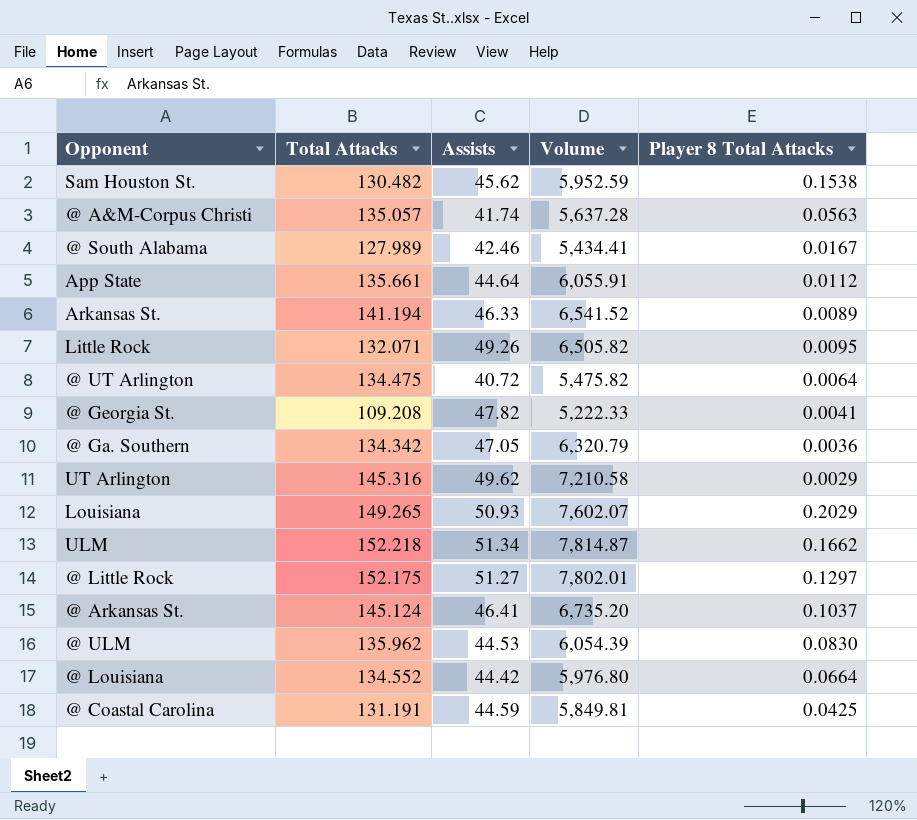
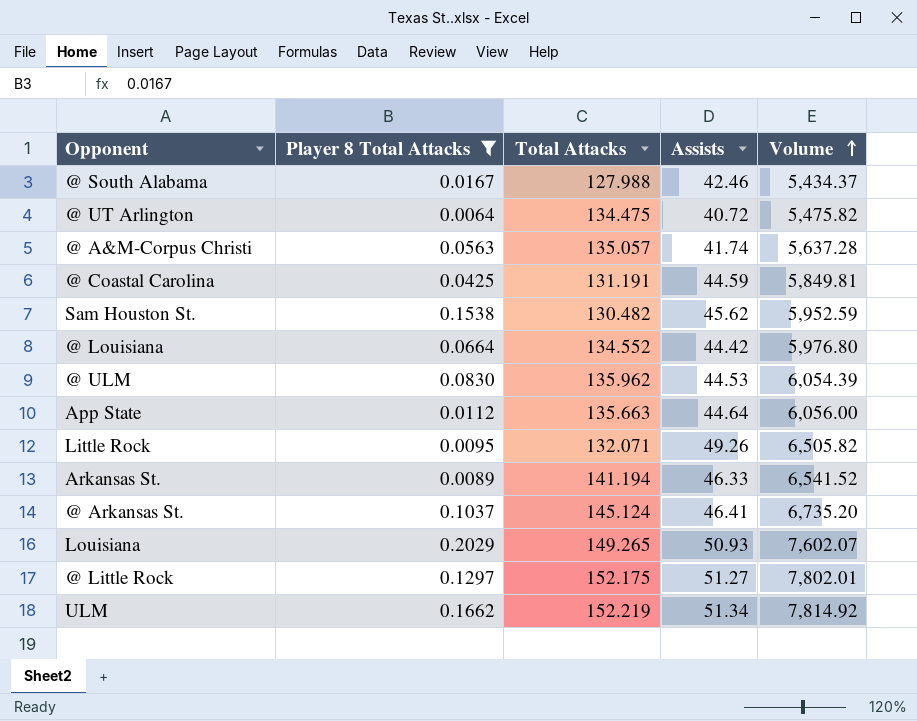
filter: none -> Player 8 Total Attacks >= 0.0064
row order: none -> Volume ascending
column Player 8 Total Attacks | position: 5 -> 2
@ South Alabama | Total Attacks: 127.989 -> 127.988
@ South Alabama | Volume: 5,434.41 -> 5,434.37
App State | Total Attacks: 135.661 -> 135.663
App State | Volume: 6,055.91 -> 6,056.00
ULM | Total Attacks: 152.218 -> 152.219
ULM | Volume: 7,814.87 -> 7,814.92

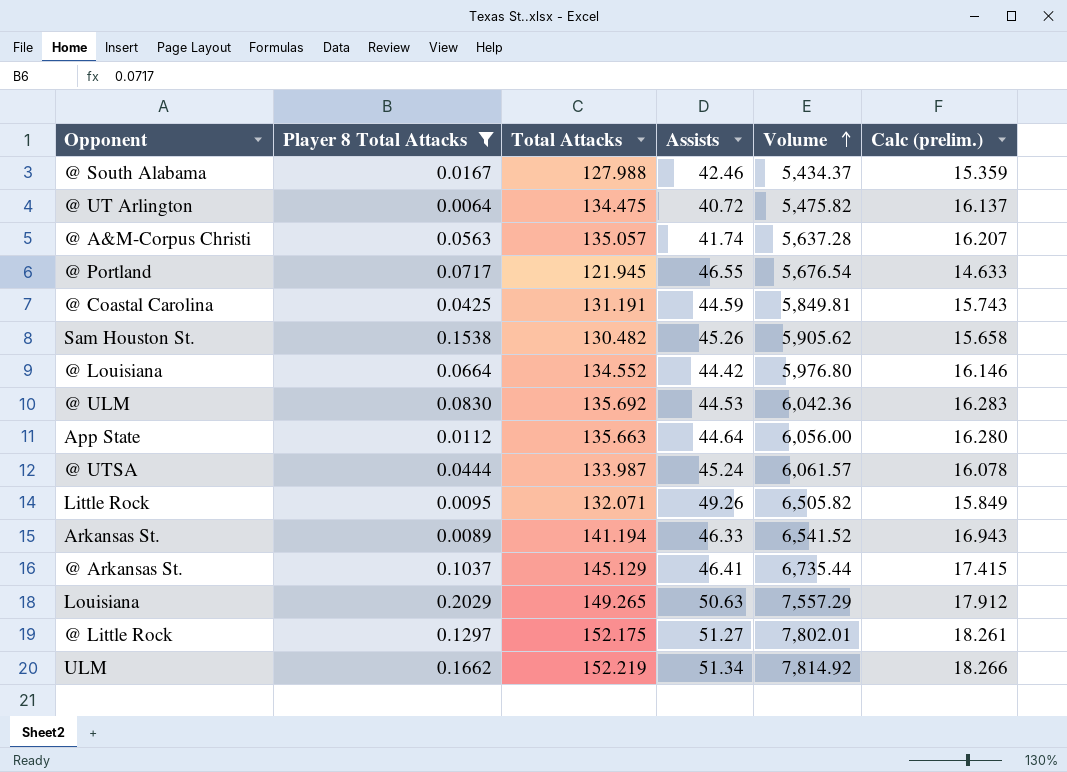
column Calc (prelim.) | formula: none -> [Total Attacks] * 0.12
row @ Portland: none -> 0.0717 | 121.945 | 46.55 | 5,676.54 | 14.633
Sam Houston St. | Assists: 45.62 -> 45.26
Sam Houston St. | Volume: 5,952.59 -> 5,905.62
@ ULM | Total Attacks: 135.962 -> 135.692
@ ULM | Volume: 6,054.39 -> 6,042.36
row @ UTSA: none -> 0.0444 | 133.987 | 45.24 | 6,061.57 | 16.078
@ Arkansas St. | Total Attacks: 145.124 -> 145.129
@ Arkansas St. | Volume: 6,735.20 -> 6,735.44
Louisiana | Assists: 50.93 -> 50.63
Louisiana | Volume: 7,602.07 -> 7,557.29

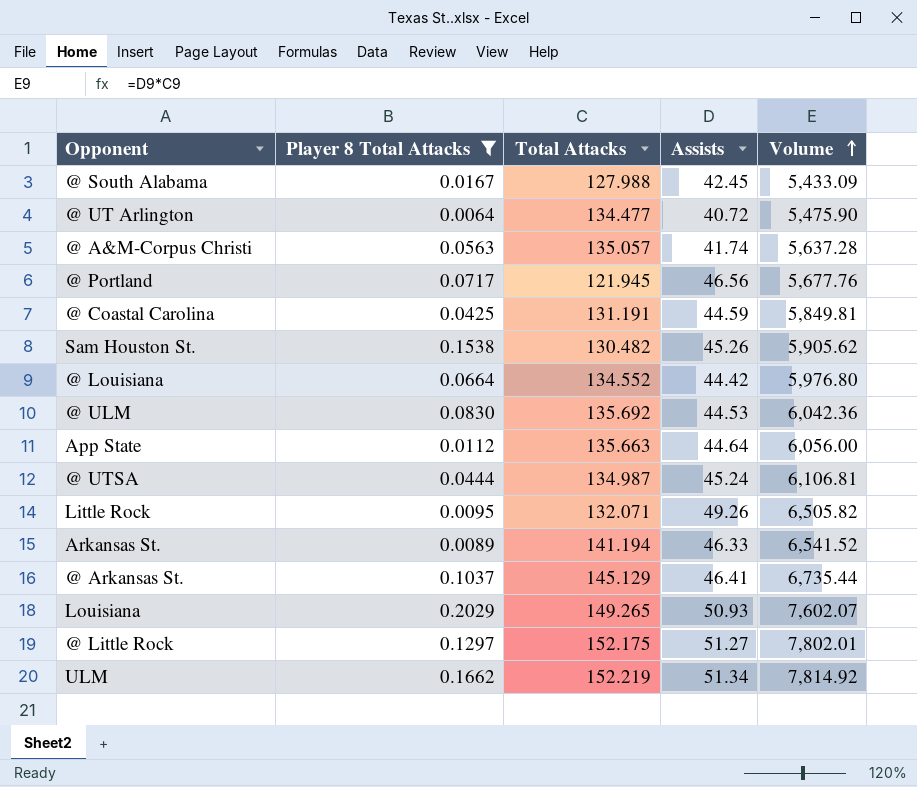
column Calc (prelim.) | formula: [Total Attacks] * 0.12 -> none
@ South Alabama | Assists: 42.46 -> 42.45
@ South Alabama | Volume: 5,434.37 -> 5,433.09
@ UT Arlington | Total Attacks: 134.475 -> 134.477
@ UT Arlington | Volume: 5,475.82 -> 5,475.90
@ Portland | Assists: 46.55 -> 46.56
@ Portland | Volume: 5,676.54 -> 5,677.76
@ UTSA | Total Attacks: 133.987 -> 134.987
@ UTSA | Volume: 6,061.57 -> 6,106.81
Louisiana | Assists: 50.63 -> 50.93
Louisiana | Volume: 7,557.29 -> 7,602.07

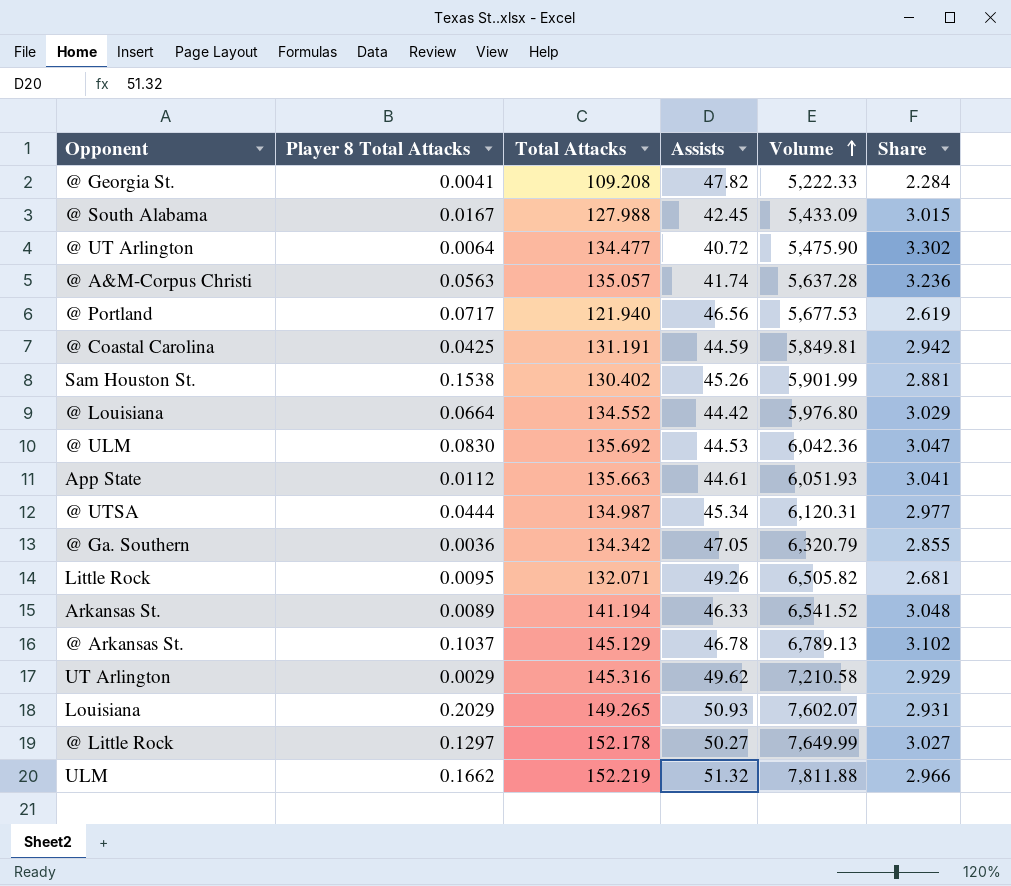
filter: Player 8 Total Attacks >= 0.0064 -> none
column Share | formula: none -> [Total Attacks] / [Assists]
@ Portland | Total Attacks: 121.945 -> 121.940
@ Portland | Volume: 5,677.76 -> 5,677.53
Sam Houston St. | Total Attacks: 130.482 -> 130.402
Sam Houston St. | Volume: 5,905.62 -> 5,901.99
App State | Assists: 44.64 -> 44.61
App State | Volume: 6,056.00 -> 6,051.93
@ UTSA | Assists: 45.24 -> 45.34
@ UTSA | Volume: 6,106.81 -> 6,120.31
@ Arkansas St. | Assists: 46.41 -> 46.78
@ Arkansas St. | Volume: 6,735.44 -> 6,789.13
@ Little Rock | Total Attacks: 152.175 -> 152.178
@ Little Rock | Assists: 51.27 -> 50.27
@ Little Rock | Volume: 7,802.01 -> 7,649.99
ULM | Assists: 51.34 -> 51.32
ULM | Volume: 7,814.92 -> 7,811.88

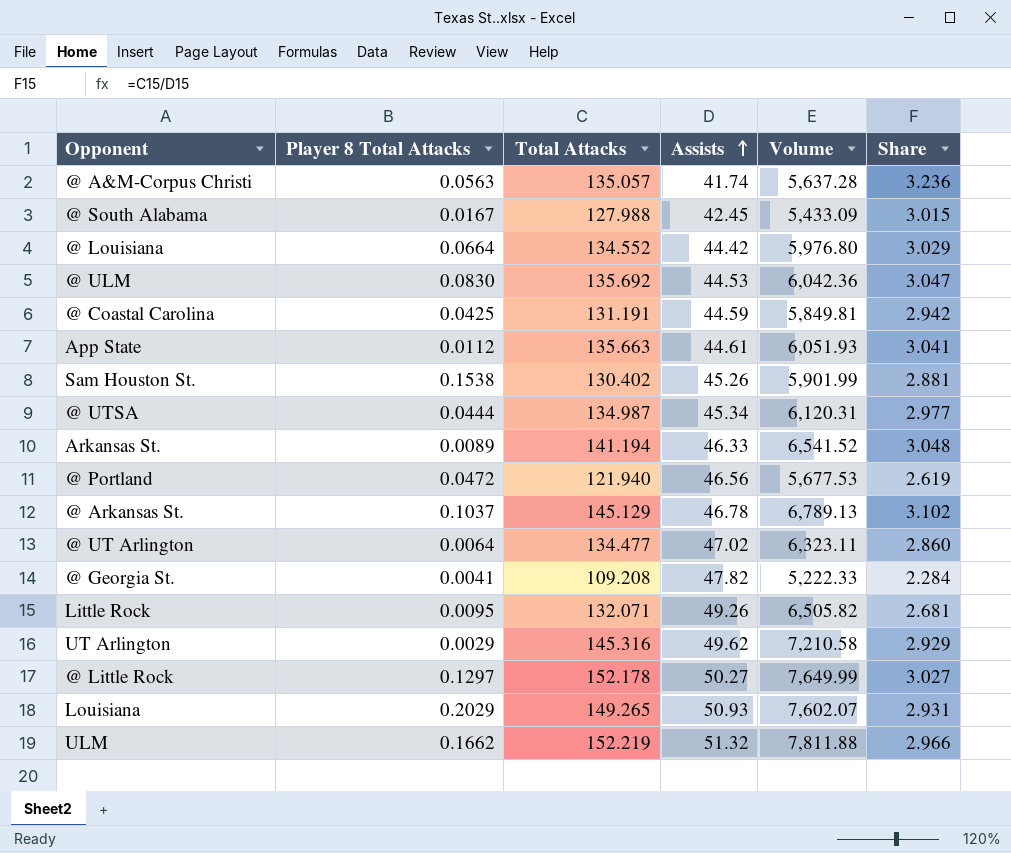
row order: Volume ascending -> Assists ascending
row @ Ga. Southern: 0.0036 | 134.342 | 47.05 | 6,320.79 | 2.855 -> none
@ Portland | Player 8 Total Attacks: 0.0717 -> 0.0472
@ UT Arlington | Assists: 40.72 -> 47.02
@ UT Arlington | Volume: 5,475.90 -> 6,323.11
@ UT Arlington | Share: 3.302 -> 2.860

